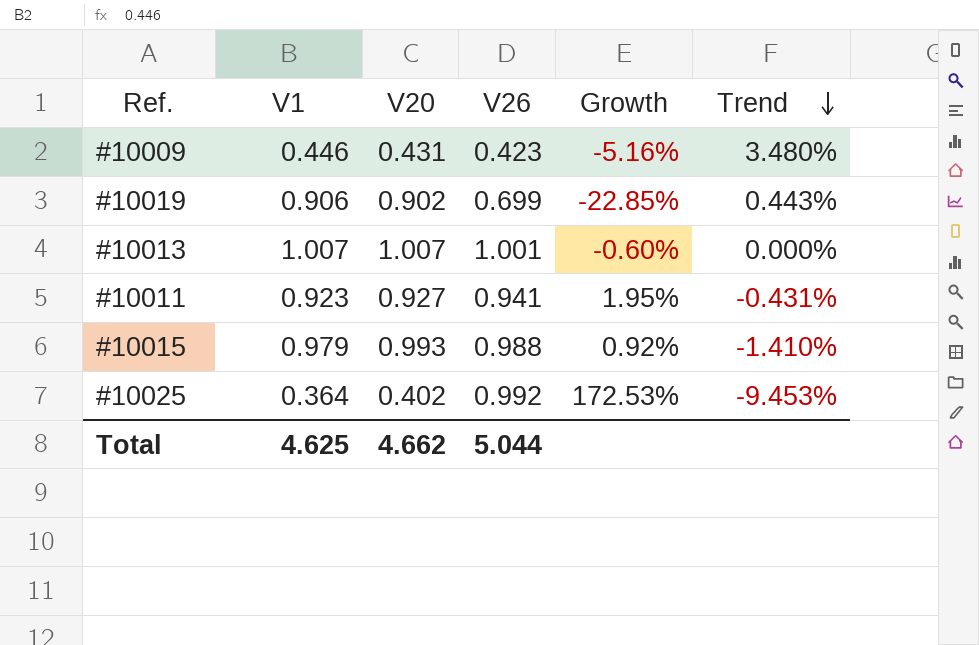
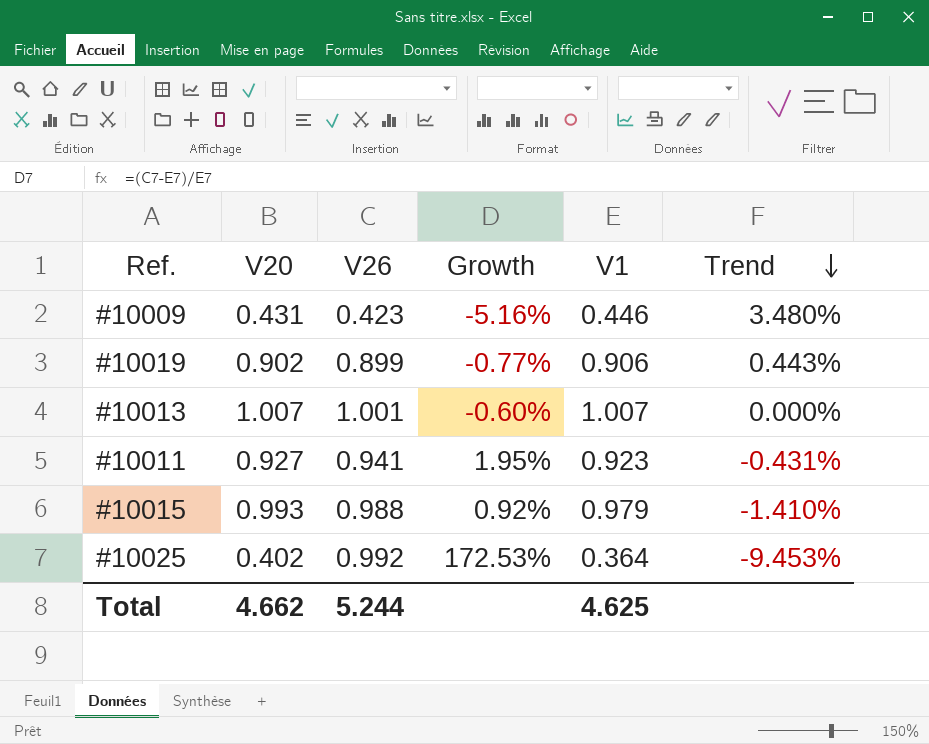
column V1 | position: 2 -> 5
#10019 | V26: 0.699 -> 0.899
#10019 | Growth: -22.85% -> -0.77%
Total | V26: 5.044 -> 5.244

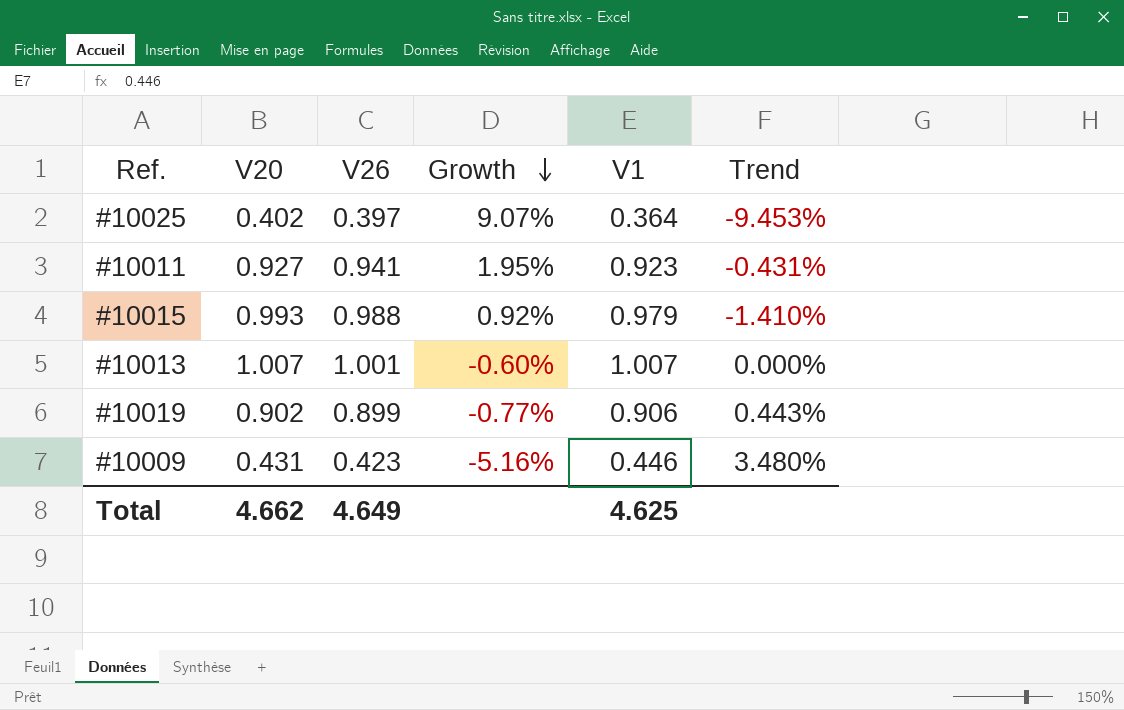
row order: Trend descending -> Growth descending
#10025 | V26: 0.992 -> 0.397
#10025 | Growth: 172.53% -> 9.07%
Total | V26: 5.244 -> 4.649

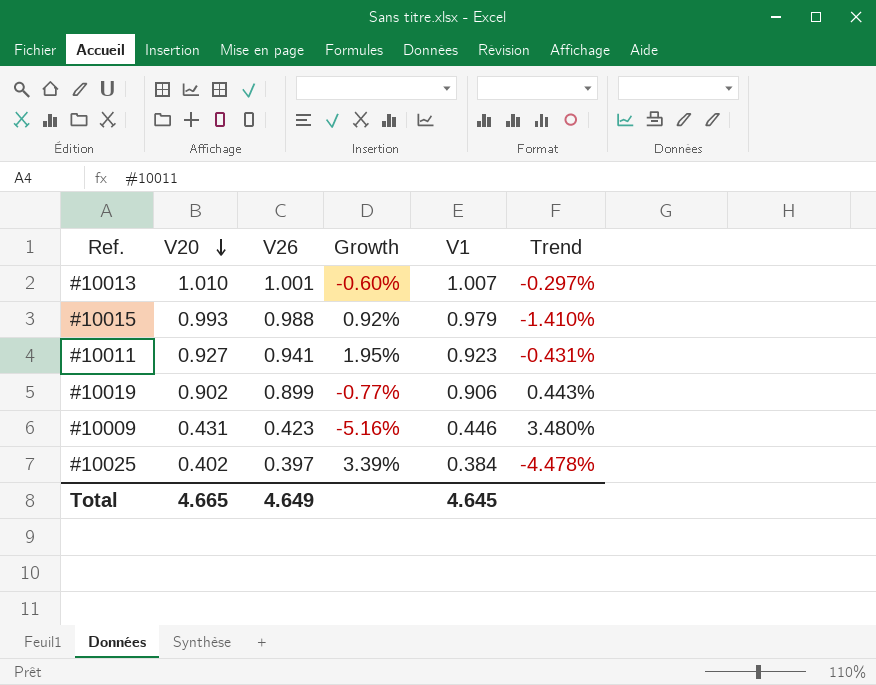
row order: Growth descending -> V20 descending
#10013 | V20: 1.007 -> 1.010
#10013 | Trend: 0.000% -> -0.297%
#10025 | Growth: 9.07% -> 3.39%
#10025 | V1: 0.364 -> 0.384
#10025 | Trend: -9.453% -> -4.478%
Total | V20: 4.662 -> 4.665
Total | V1: 4.625 -> 4.645

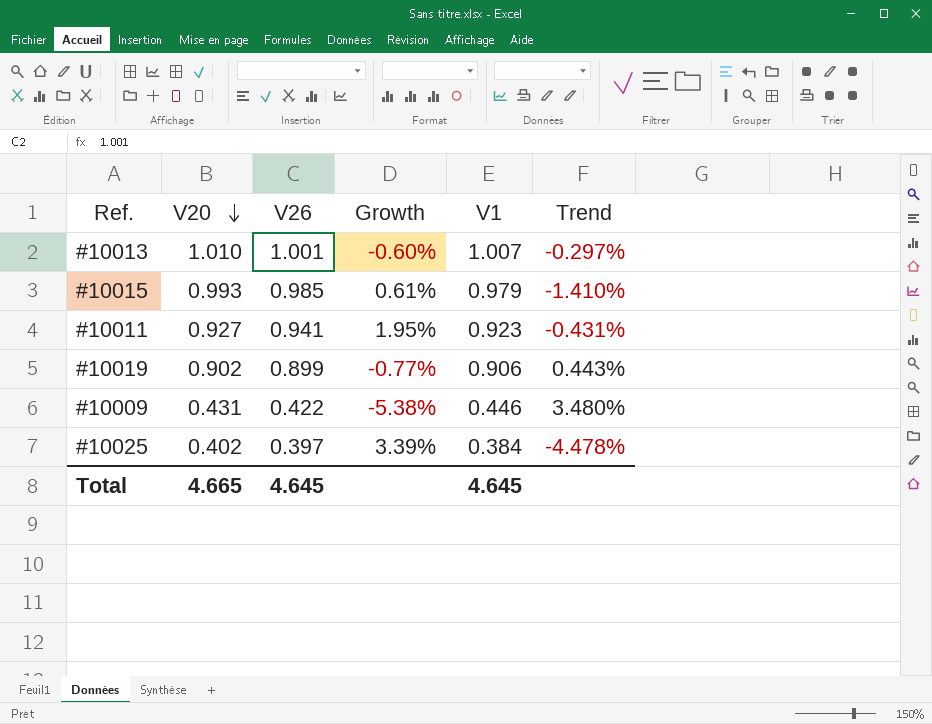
#10015 | V26: 0.988 -> 0.985
#10015 | Growth: 0.92% -> 0.61%
#10009 | V26: 0.423 -> 0.422
#10009 | Growth: -5.16% -> -5.38%
Total | V26: 4.649 -> 4.645

